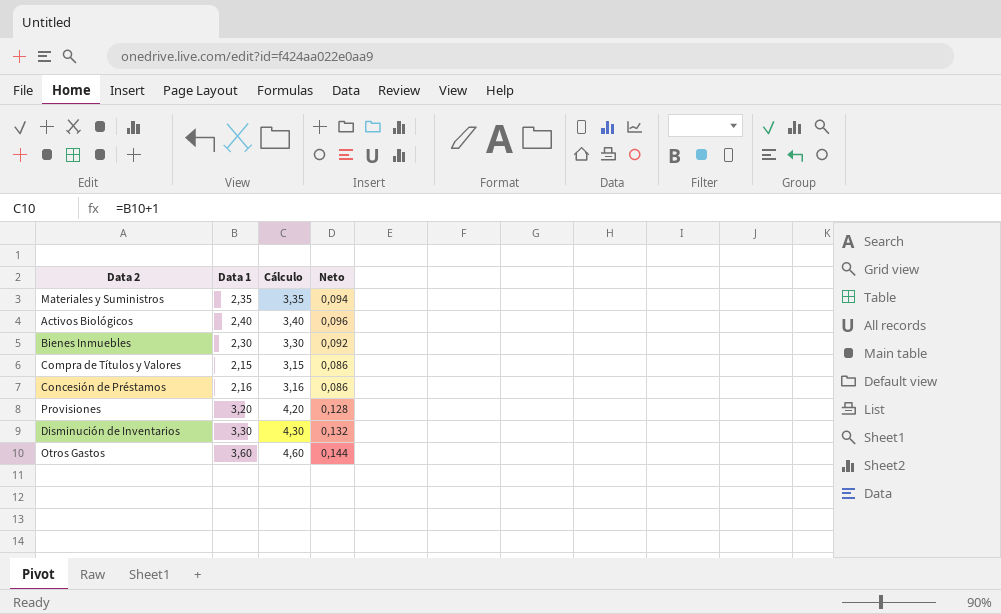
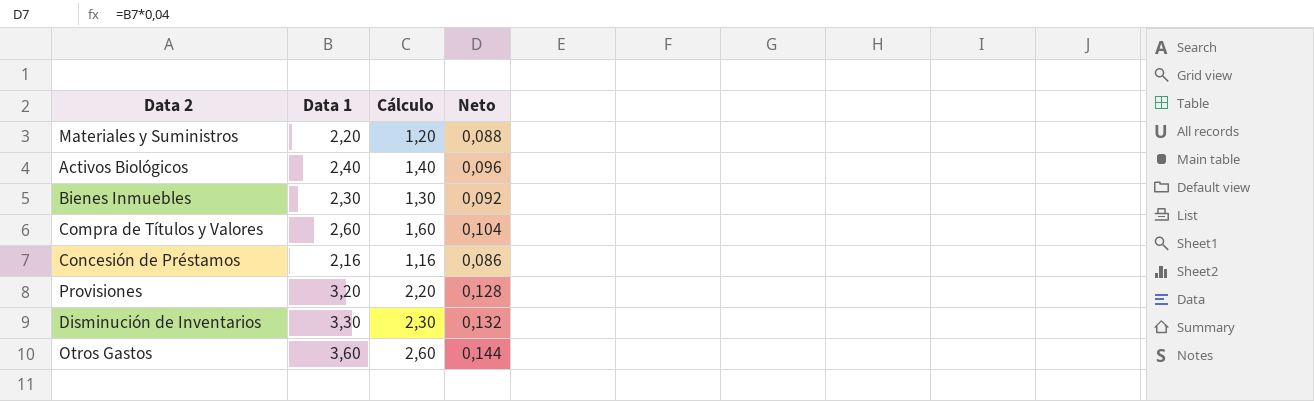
column Cálculo | formula: [Data 1] + 1 -> [Data 1] - 1
Materiales y Suministros | Data 1: 2,35 -> 2,20
Materiales y Suministros | Neto: 0,094 -> 0,088
Compra de Títulos y Valores | Data 1: 2,15 -> 2,60
Compra de Títulos y Valores | Neto: 0,086 -> 0,104

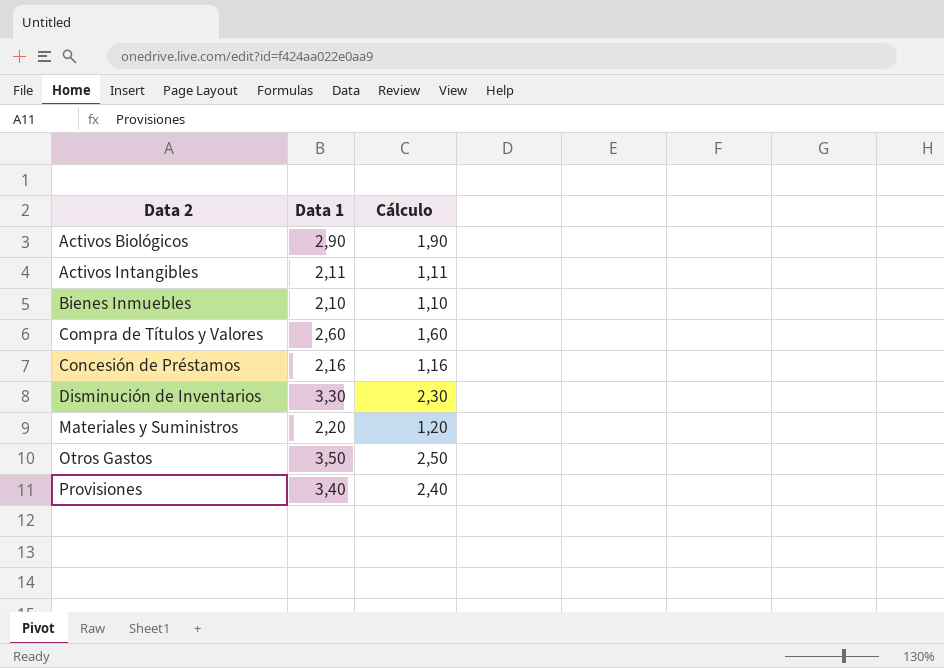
row order: none -> Data 2 ascending
column Neto | formula: [Data 1] * 0,04 -> none
Activos Biológicos | Data 1: 2,40 -> 2,90
Activos Biológicos | Cálculo: 1,40 -> 1,90
row Activos Intangibles: none -> 2,11 | 1,11
Bienes Inmuebles | Data 1: 2,30 -> 2,10
Bienes Inmuebles | Cálculo: 1,30 -> 1,10
Otros Gastos | Data 1: 3,60 -> 3,50
Otros Gastos | Cálculo: 2,60 -> 2,50
Provisiones | Data 1: 3,20 -> 3,40
Provisiones | Cálculo: 2,20 -> 2,40

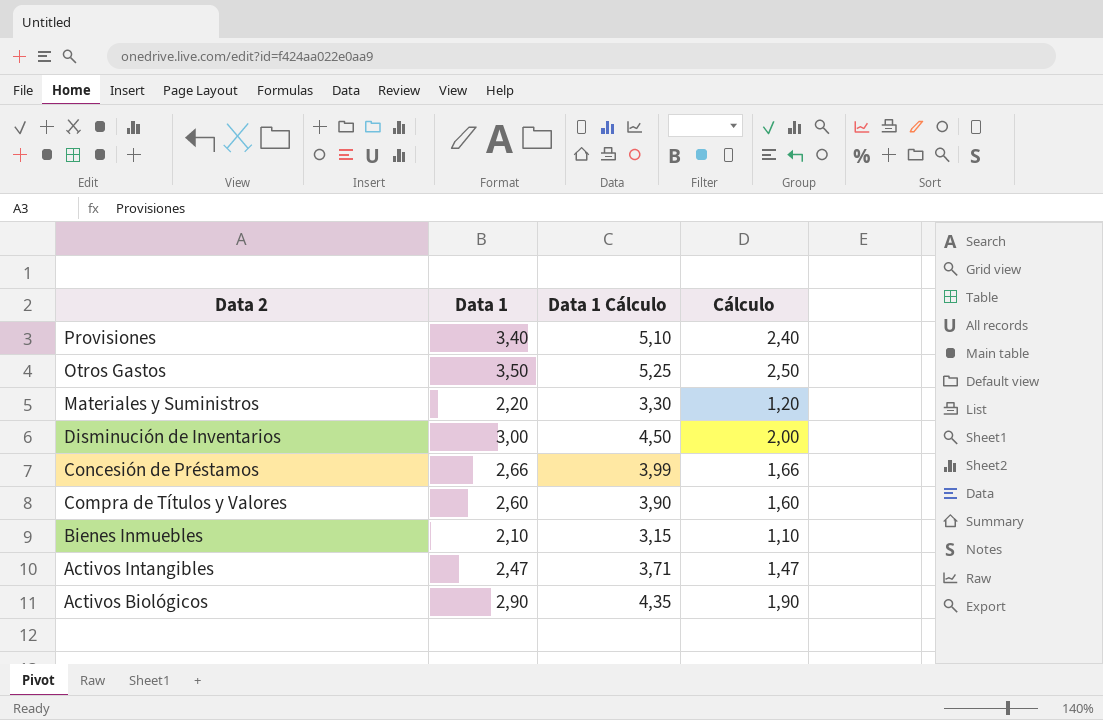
row order: Data 2 ascending -> Data 2 descending
column Data 1 Cálculo | formula: none -> [Data 1] * 1,5
Disminución de Inventarios | Data 1: 3,30 -> 3,00
Disminución de Inventarios | Cálculo: 2,30 -> 2,00
Concesión de Préstamos | Data 1: 2,16 -> 2,66
Concesión de Préstamos | Cálculo: 1,16 -> 1,66
Activos Intangibles | Data 1: 2,11 -> 2,47
Activos Intangibles | Cálculo: 1,11 -> 1,47

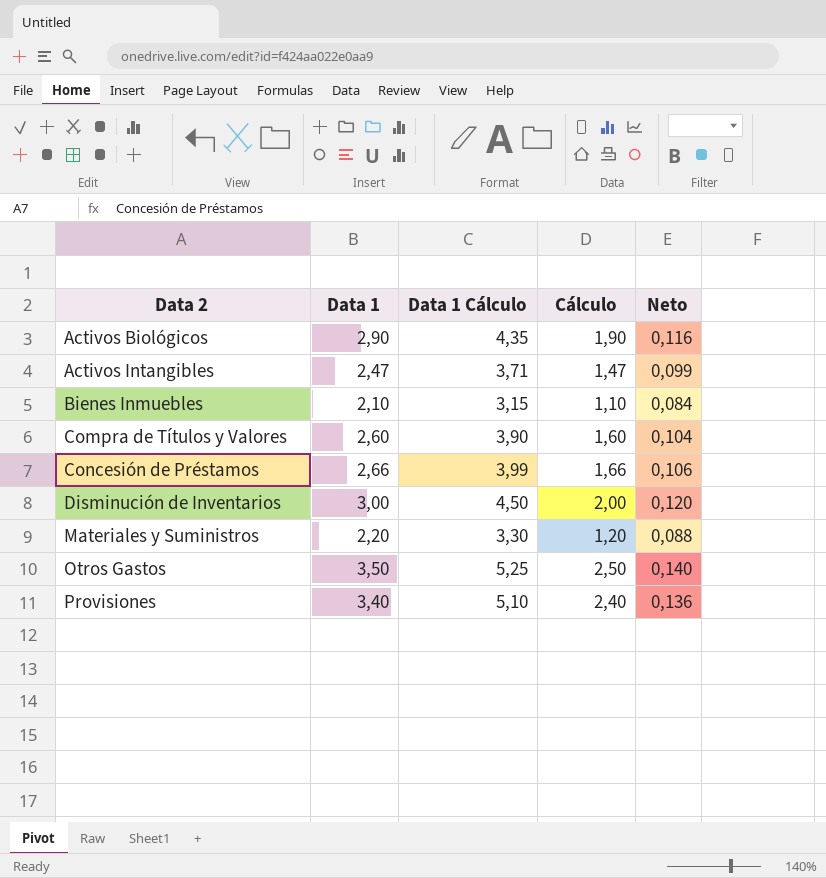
row order: Data 2 descending -> Data 2 ascending
column Neto | formula: none -> [Data 1] * 0,04

